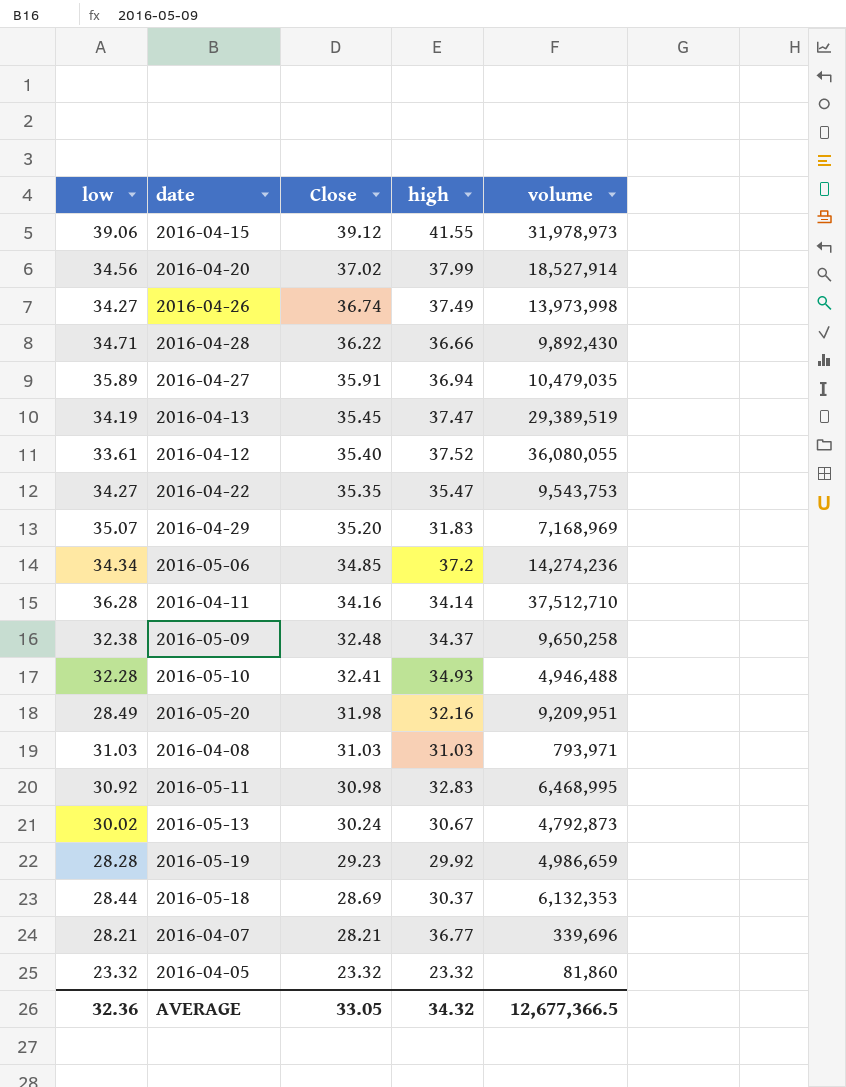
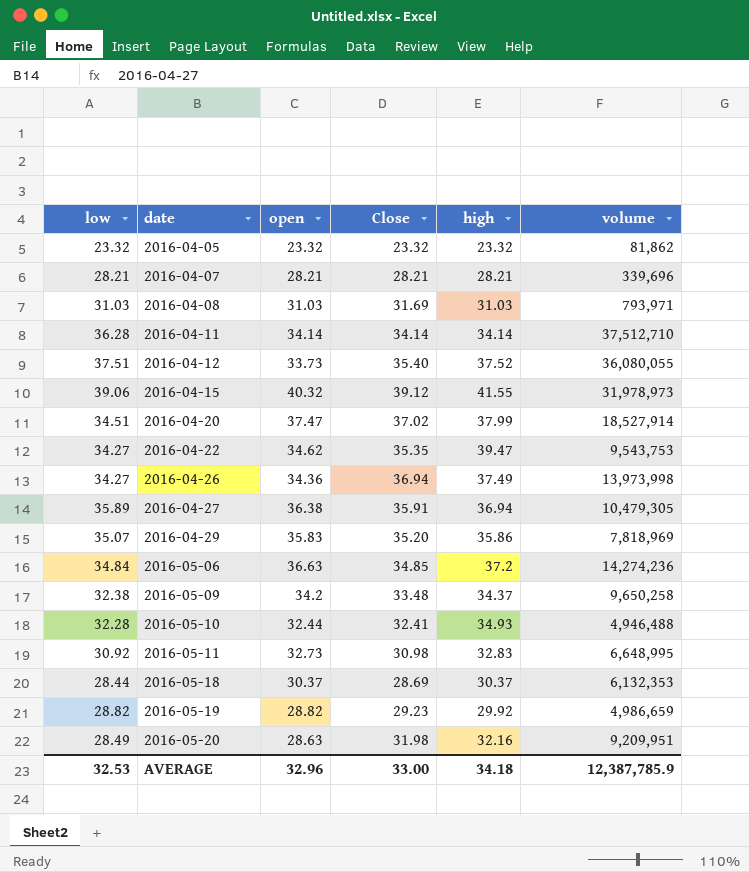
row order: Close descending -> date ascending
column open | position: none -> 3
row 2016-04-28: 34.71 | 36.22 | 36.66 | 9,892,430 -> none
row 2016-04-13: 34.19 | 35.45 | 37.47 | 29,389,519 -> none
row 2016-05-13: 30.02 | 30.24 | 30.67 | 4,792,873 -> none
2016-04-05 | volume: 81,860 -> 81,862
2016-04-07 | high: 36.77 -> 28.21
2016-04-08 | Close: 31.03 -> 31.69
2016-04-11 | Close: 34.16 -> 34.14
2016-04-12 | low: 33.61 -> 37.51
2016-04-20 | low: 34.56 -> 34.51
2016-04-22 | high: 35.47 -> 39.47
2016-04-26 | Close: 36.74 -> 36.94
2016-04-27 | volume: 10,479,035 -> 10,479,305
2016-04-29 | high: 31.83 -> 35.86
2016-04-29 | volume: 7,168,969 -> 7,818,969
2016-05-06 | low: 34.34 -> 34.84
2016-05-09 | Close: 32.48 -> 33.48
2016-05-11 | volume: 6,468,995 -> 6,648,995
2016-05-19 | low: 28.28 -> 28.82
AVERAGE | low: 32.36 -> 32.53
AVERAGE | Close: 33.05 -> 33.00
AVERAGE | high: 34.32 -> 34.18
AVERAGE | volume: 12,677,366.5 -> 12,387,785.9

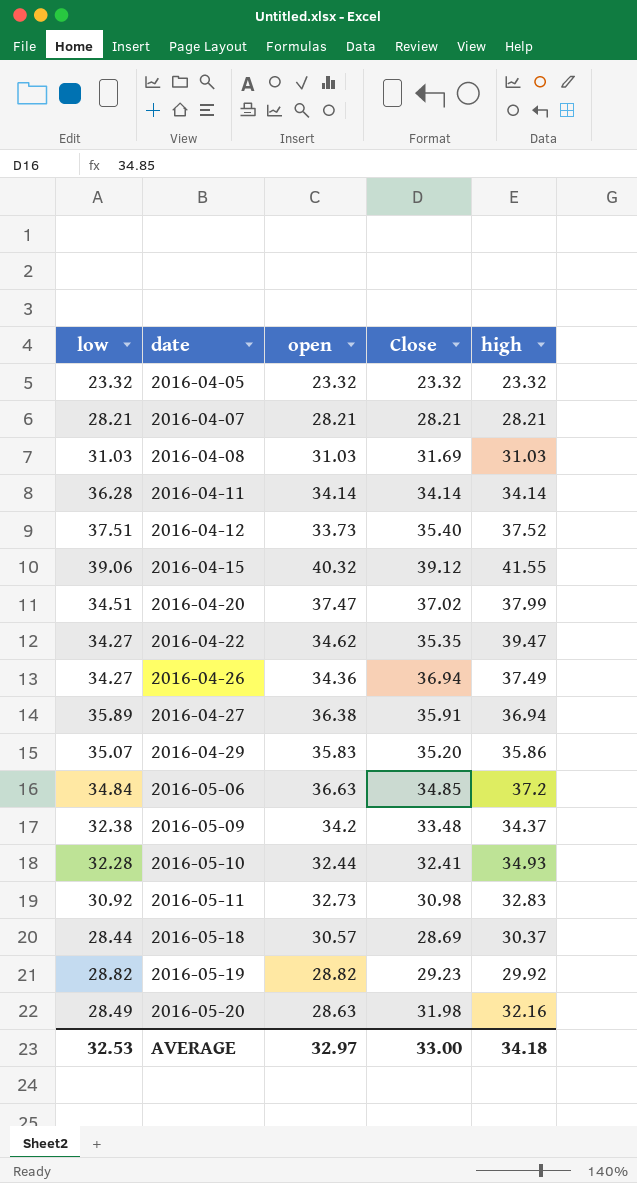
column volume | position: 6 -> none
2016-05-18 | open: 30.37 -> 30.57
AVERAGE | open: 32.96 -> 32.97

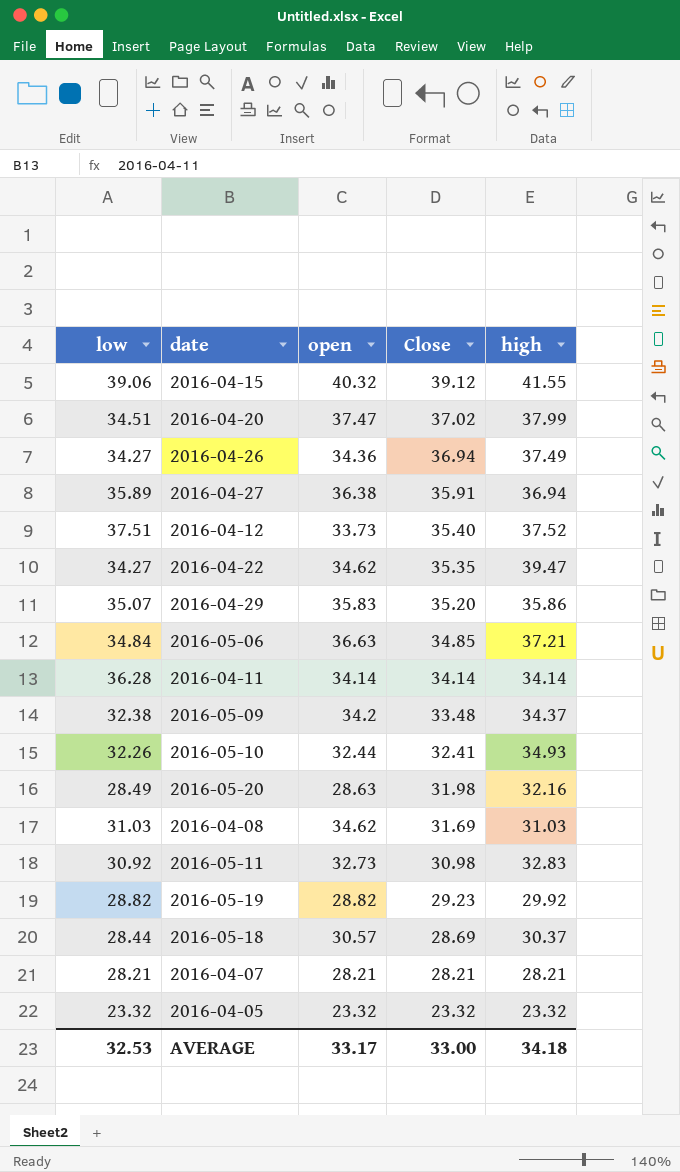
row order: date ascending -> Close descending
2016-05-06 | high: 37.2 -> 37.21
2016-05-10 | low: 32.28 -> 32.26
2016-04-08 | open: 31.03 -> 34.62
AVERAGE | open: 32.97 -> 33.17

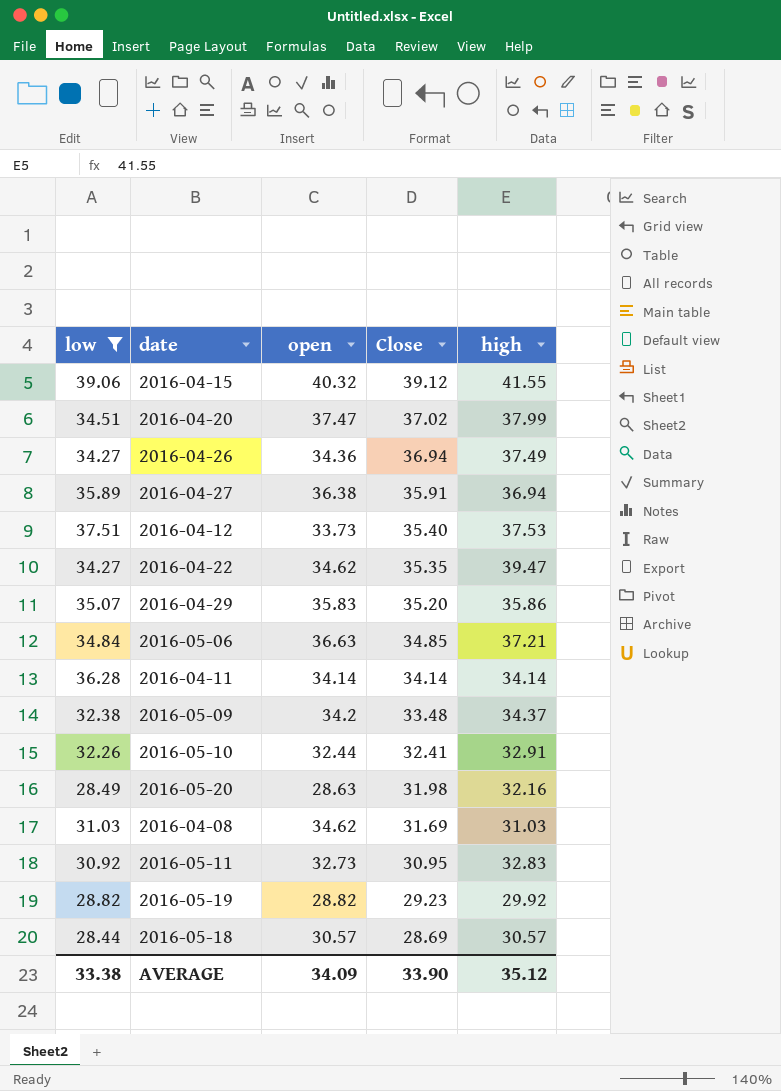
filter: none -> low >= 28.44
2016-04-12 | high: 37.52 -> 37.53
2016-05-10 | high: 34.93 -> 32.91
2016-05-11 | Close: 30.98 -> 30.95
2016-05-18 | high: 30.37 -> 30.57
AVERAGE | low: 32.53 -> 33.38
AVERAGE | open: 33.17 -> 34.09
AVERAGE | Close: 33.00 -> 33.90
AVERAGE | high: 34.18 -> 35.12

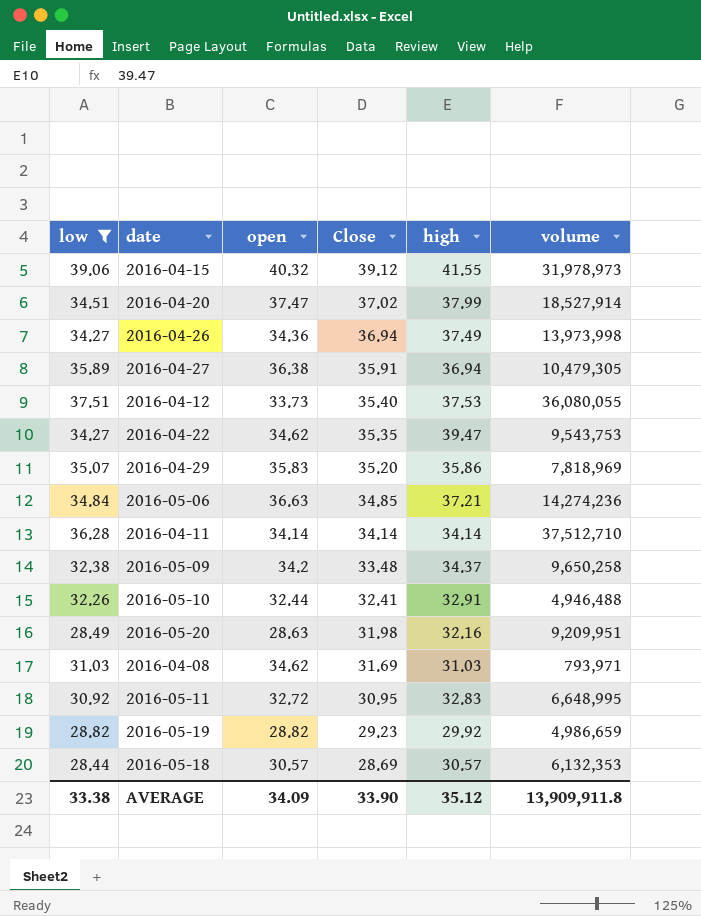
column volume | position: none -> 6
2016-05-11 | open: 32.73 -> 32.72

